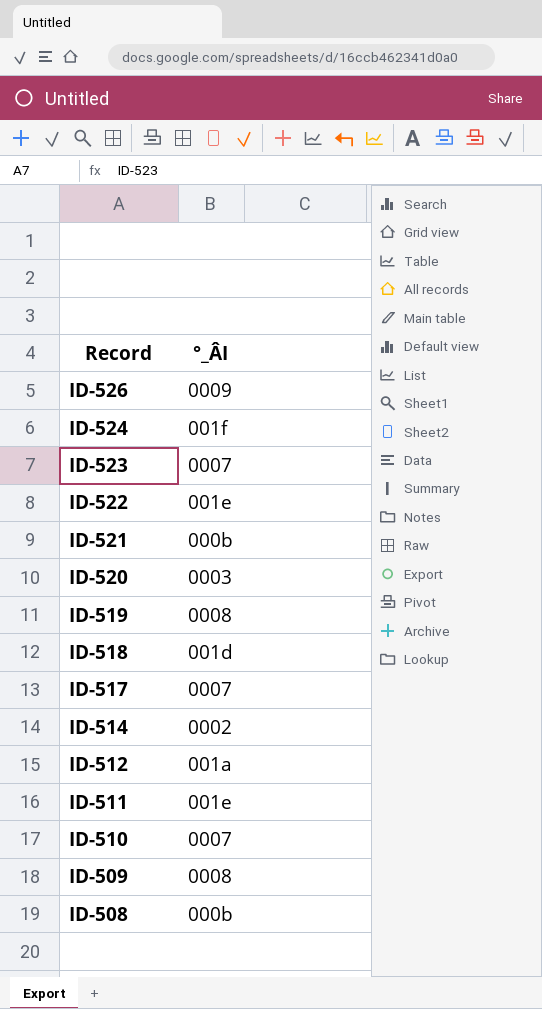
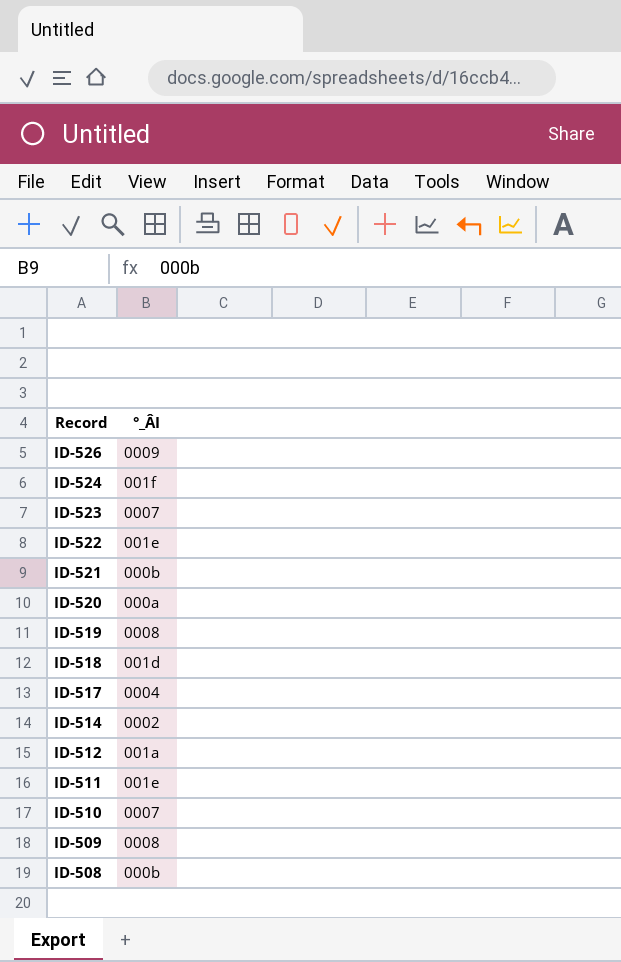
ID-520 | °_ÂI: 0003 -> 000a
ID-517 | °_ÂI: 0007 -> 0004

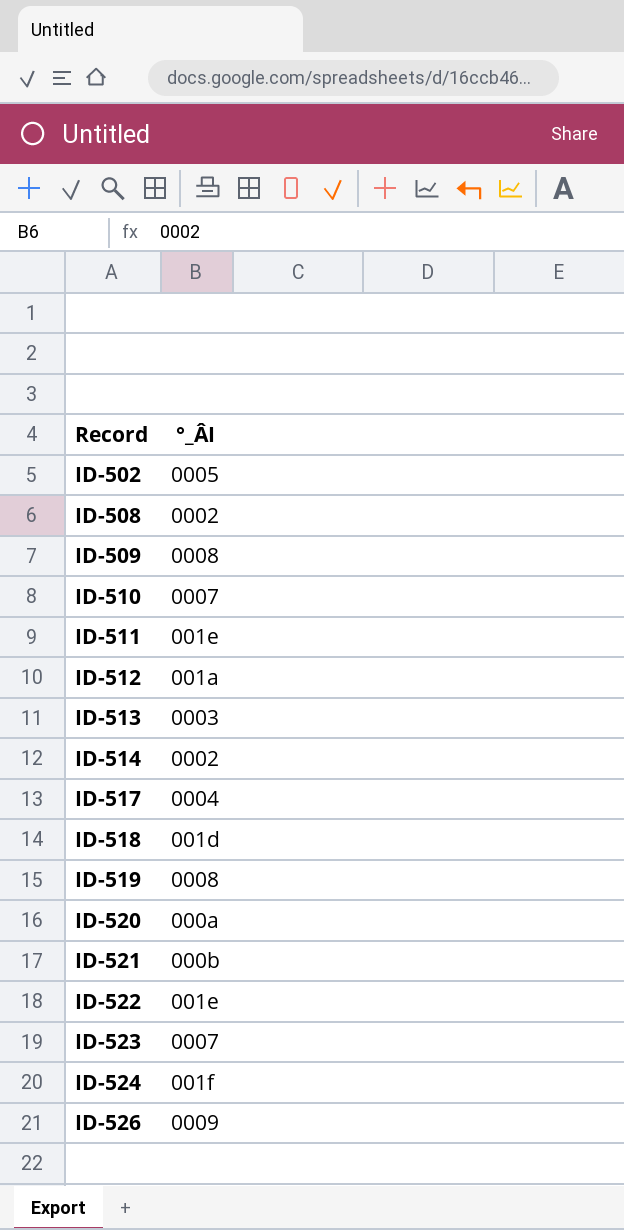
row order: Record descending -> Record ascending
row ID-502: none -> 0005
ID-508 | °_ÂI: 000b -> 0002
row ID-513: none -> 0003

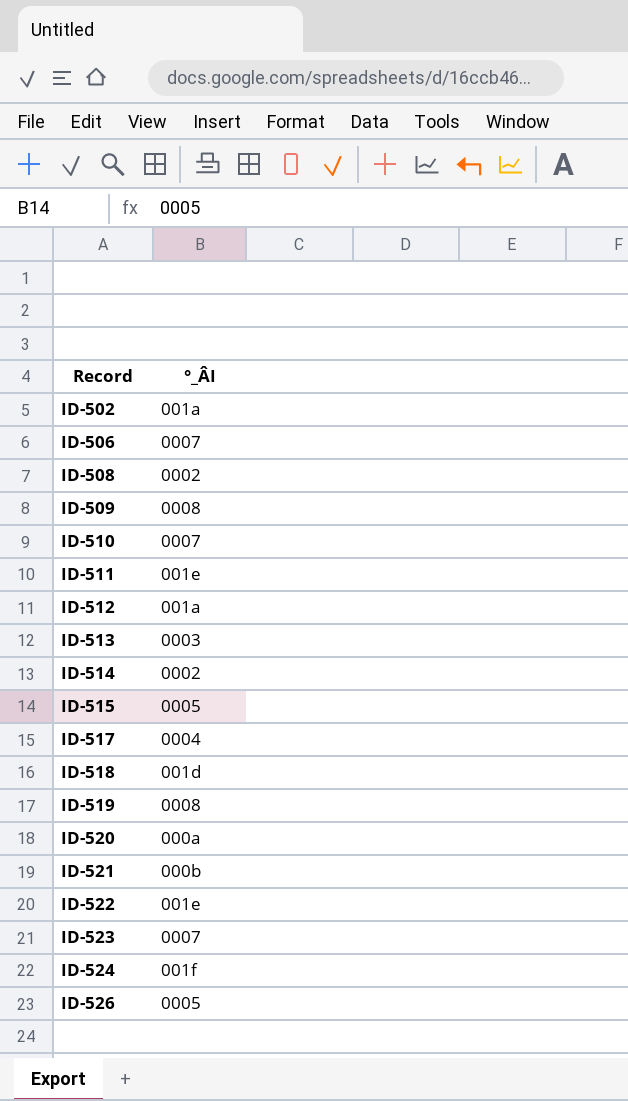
ID-502 | °_ÂI: 0005 -> 001a
row ID-506: none -> 0007
row ID-515: none -> 0005
ID-526 | °_ÂI: 0009 -> 0005

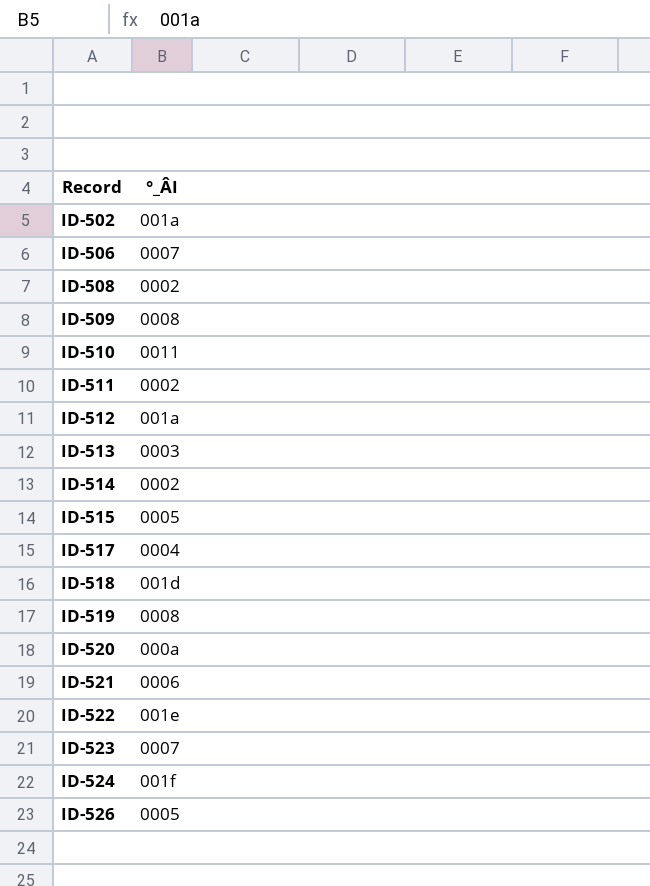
ID-510 | °_ÂI: 0007 -> 0011
ID-511 | °_ÂI: 001e -> 0002
ID-521 | °_ÂI: 000b -> 0006

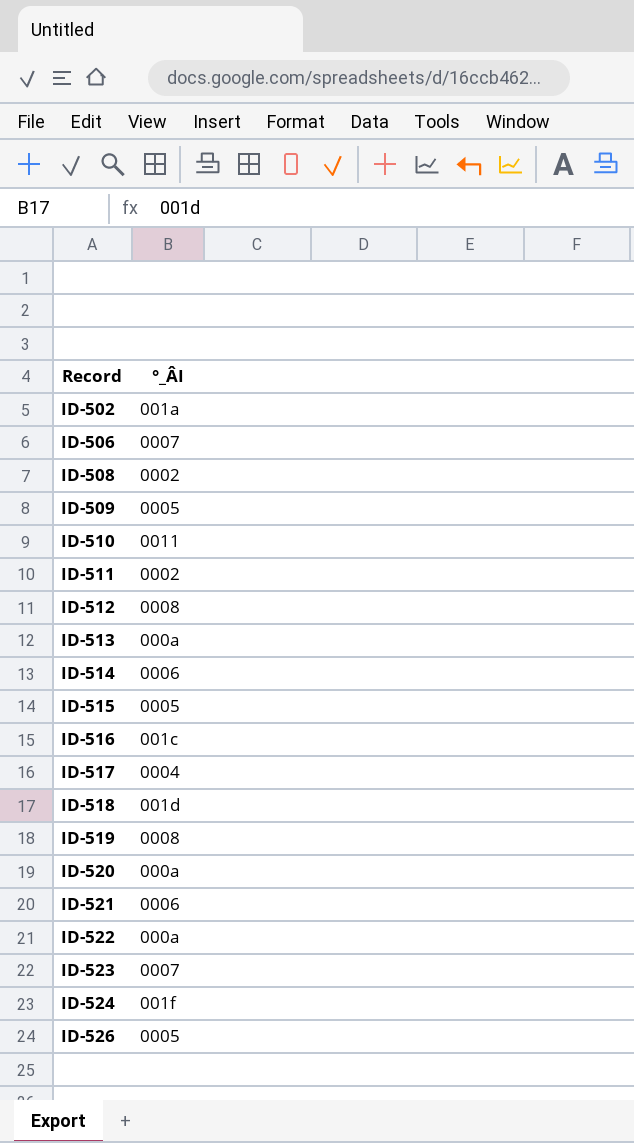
ID-509 | °_ÂI: 0008 -> 0005
ID-512 | °_ÂI: 001a -> 0008
ID-513 | °_ÂI: 0003 -> 000a
ID-514 | °_ÂI: 0002 -> 0006
row ID-516: none -> 001c
ID-522 | °_ÂI: 001e -> 000a

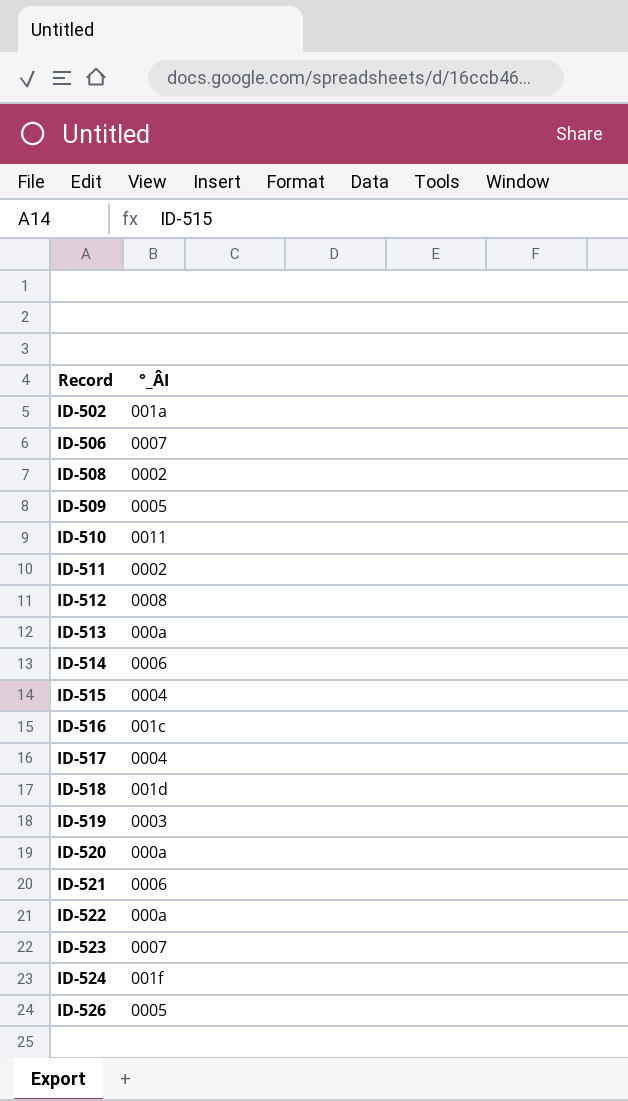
ID-515 | °_ÂI: 0005 -> 0004
ID-519 | °_ÂI: 0008 -> 0003

